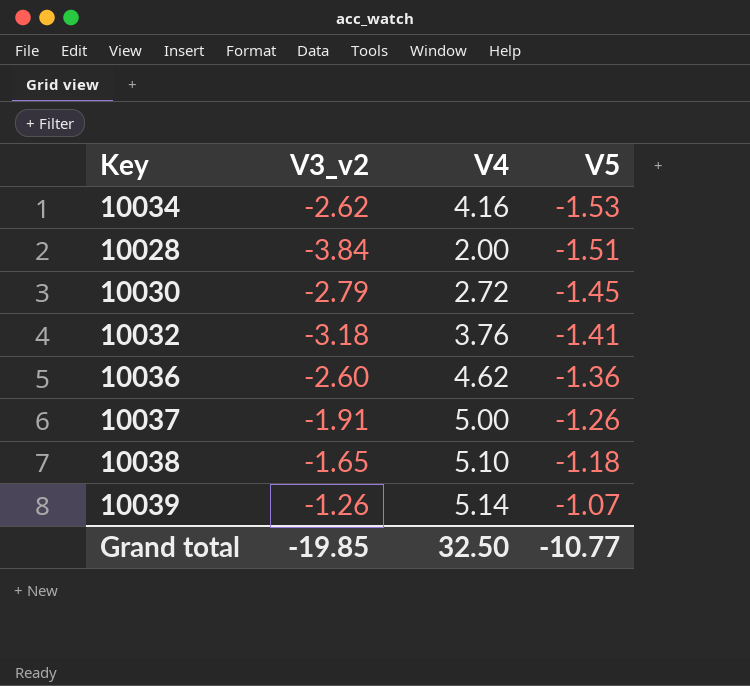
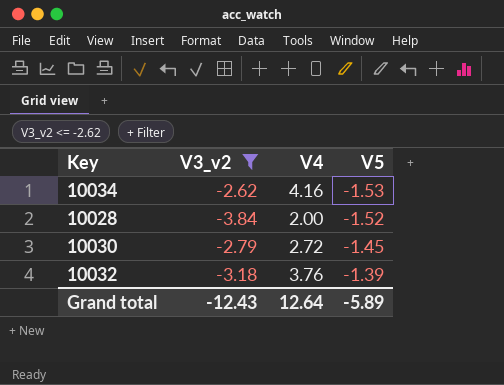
filter: none -> V3_v2 <= -2.62
10028 | V5: -1.51 -> -1.52
10032 | V5: -1.41 -> -1.39
Grand total | V3_v2: -19.85 -> -12.43
Grand total | V4: 32.50 -> 12.64
Grand total | V5: -10.77 -> -5.89

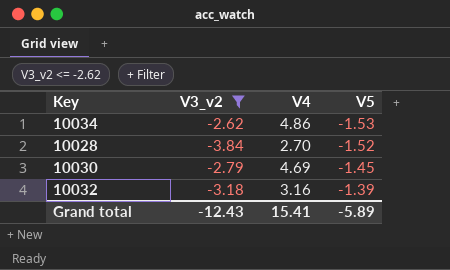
10034 | V4: 4.16 -> 4.86
10028 | V4: 2.00 -> 2.70
10030 | V4: 2.72 -> 4.69
10032 | V4: 3.76 -> 3.16
Grand total | V4: 12.64 -> 15.41

